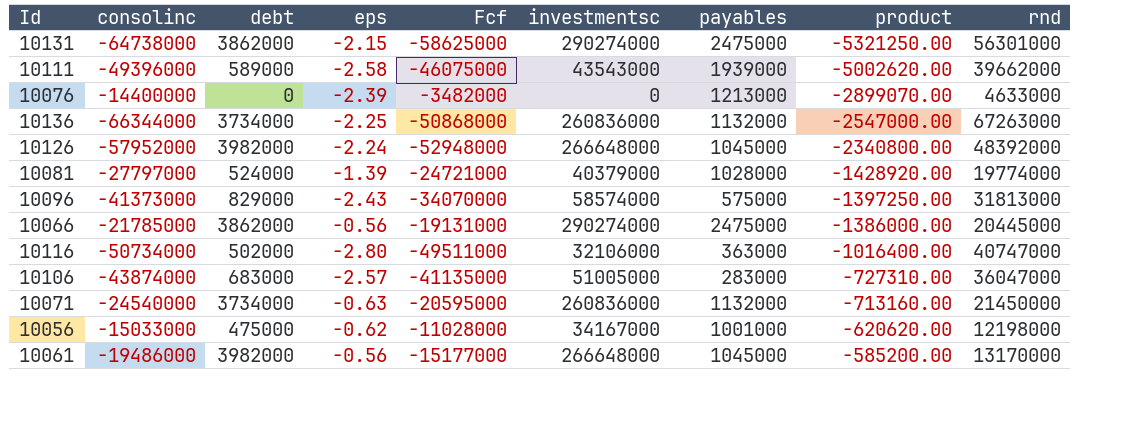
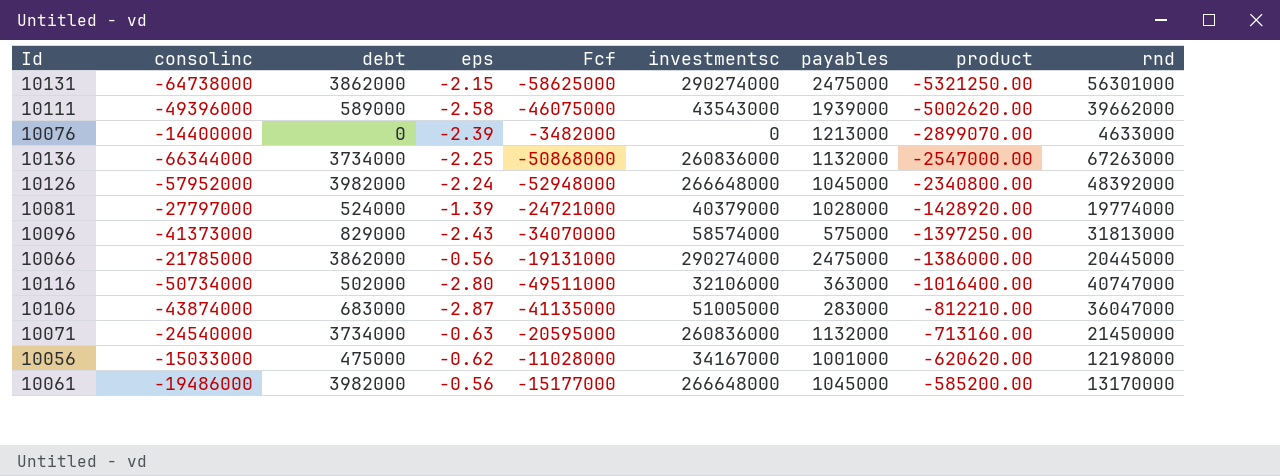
10106 | eps: -2.57 -> -2.87
10106 | product: -727310.00 -> -812210.00

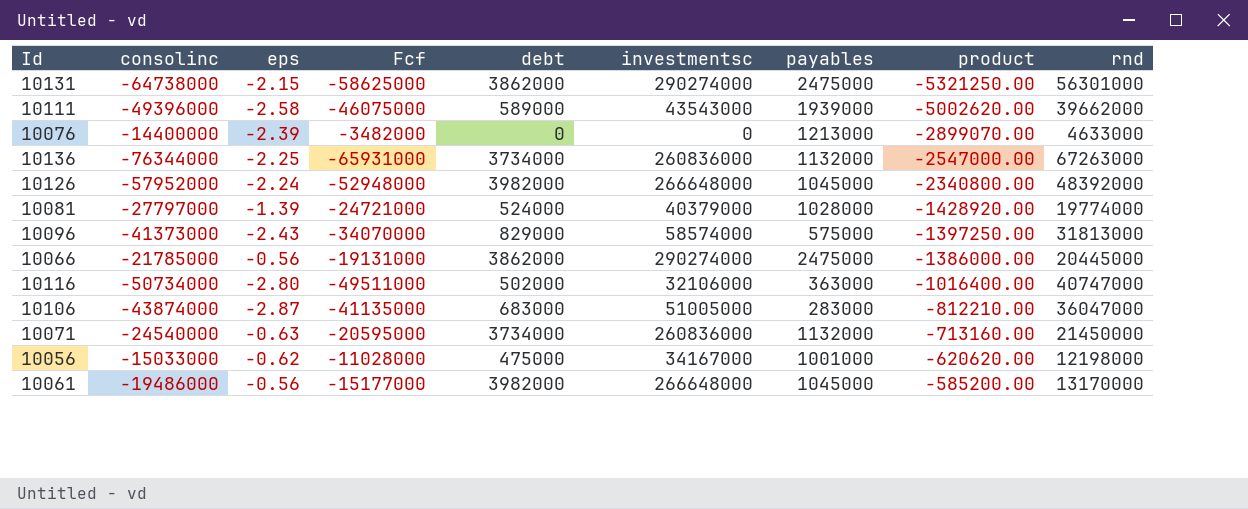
column debt | position: 3 -> 5
10136 | consolinc: -66344000 -> -76344000
10136 | Fcf: -50868000 -> -65931000

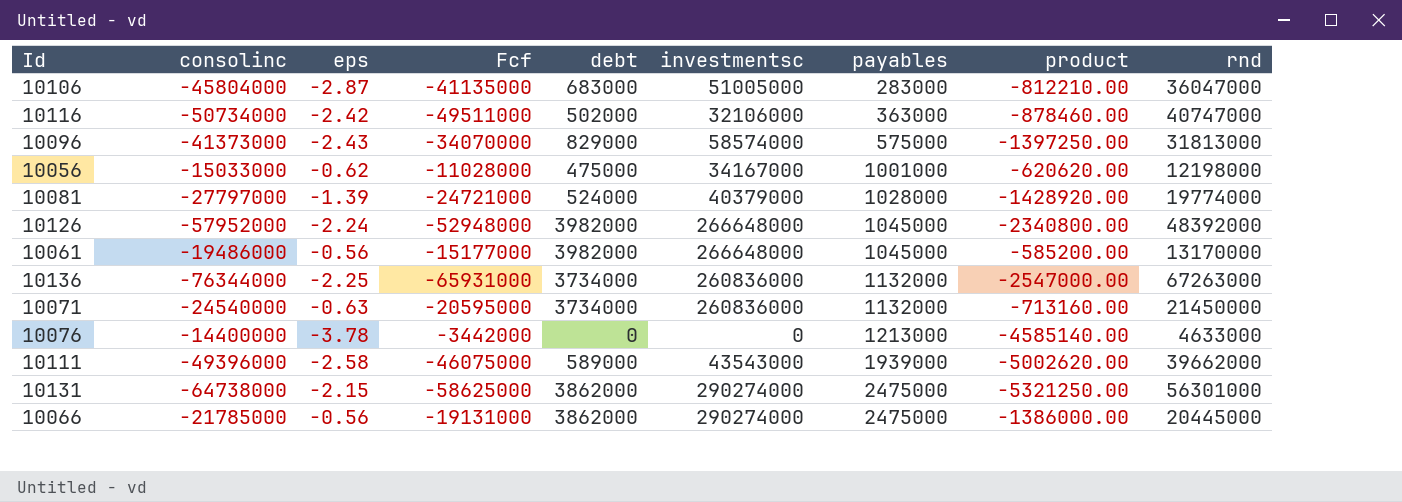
row order: product ascending -> payables ascending
10106 | consolinc: -43874000 -> -45804000
10116 | eps: -2.80 -> -2.42
10116 | product: -1016400.00 -> -878460.00
10076 | eps: -2.39 -> -3.78
10076 | Fcf: -3482000 -> -3442000
10076 | product: -2899070.00 -> -4585140.00

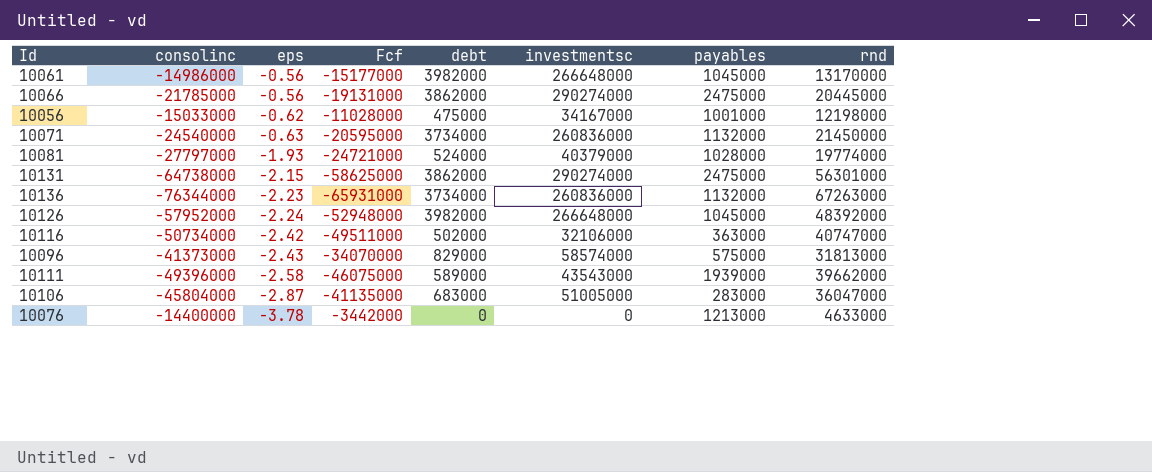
row order: payables ascending -> eps descending
column product | formula: [eps] * [payables] -> none
10061 | consolinc: -19486000 -> -14986000
10081 | eps: -1.39 -> -1.93
10136 | eps: -2.25 -> -2.23

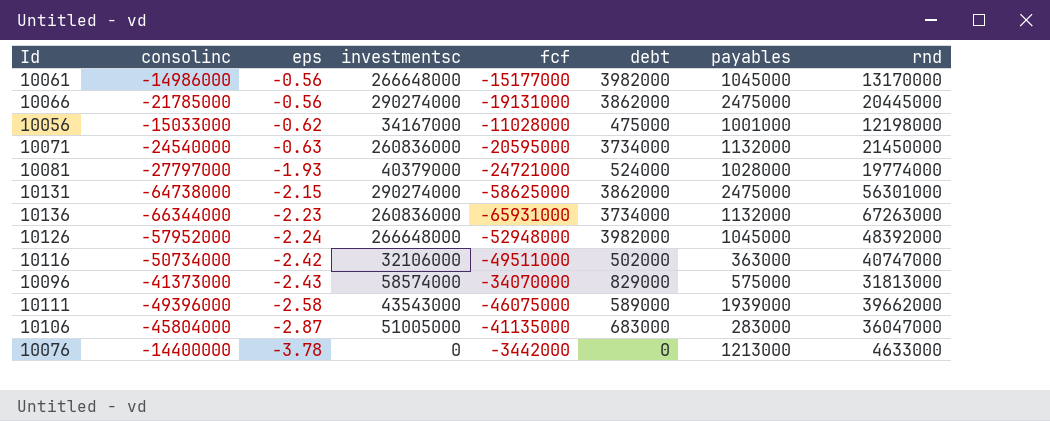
column investmentsc | position: 6 -> 4
column name: Fcf -> fcf
10136 | consolinc: -76344000 -> -66344000

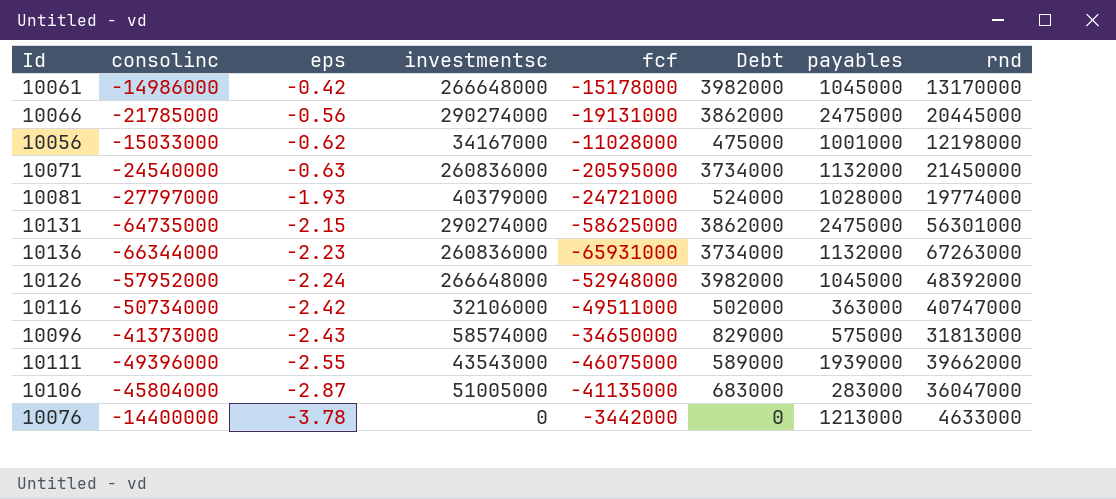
column name: debt -> Debt
10061 | eps: -0.56 -> -0.42
10061 | fcf: -15177000 -> -15178000
10131 | consolinc: -64738000 -> -64735000
10096 | fcf: -34070000 -> -34650000
10111 | eps: -2.58 -> -2.55

